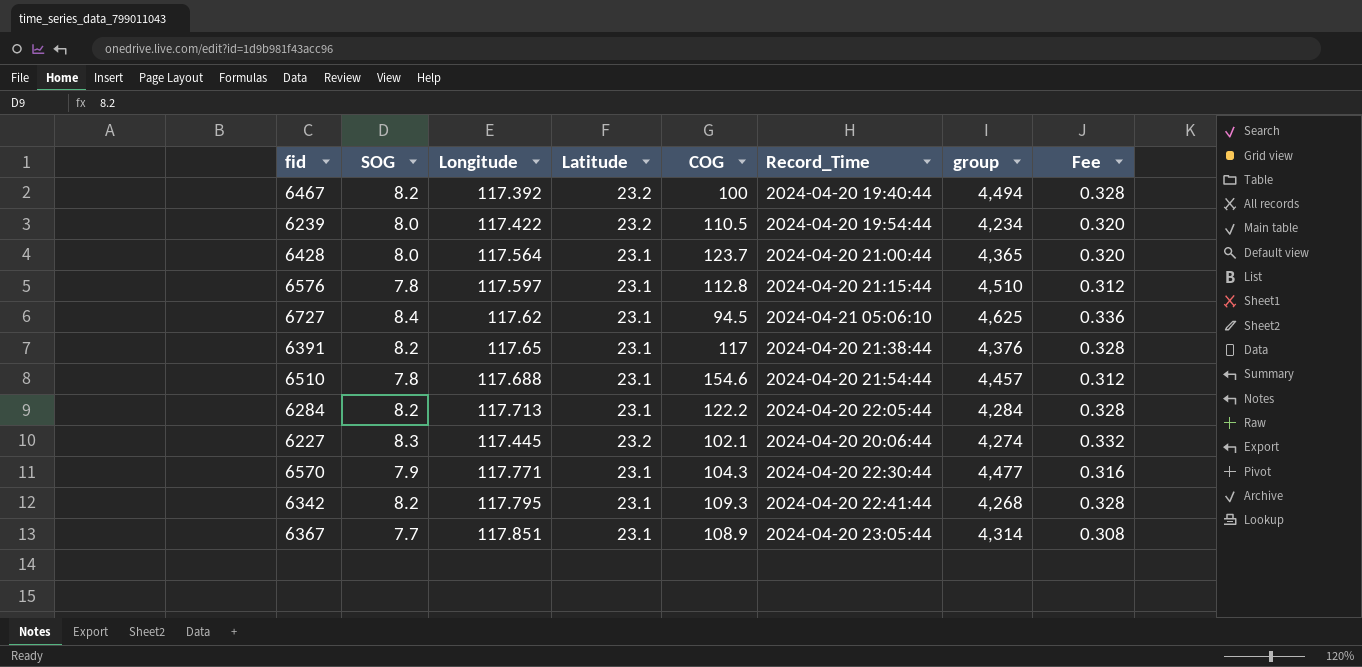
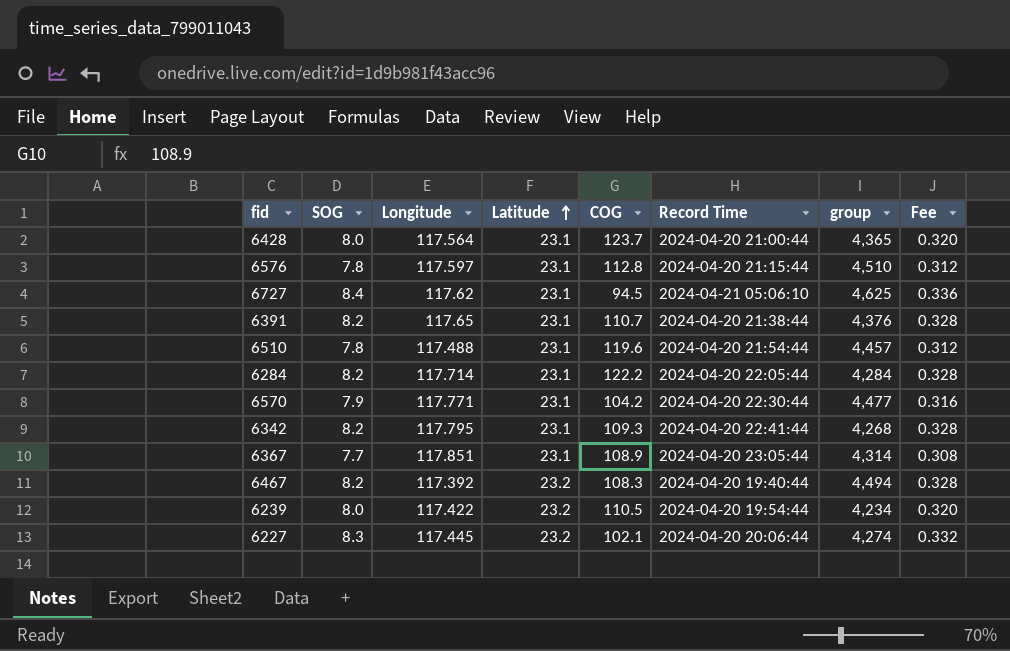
row order: none -> Latitude ascending
column name: Record_Time -> Record Time
6391 | COG: 117 -> 110.7
6510 | Longitude: 117.688 -> 117.488
6510 | COG: 154.6 -> 119.6
6284 | Longitude: 117.713 -> 117.714
6570 | COG: 104.3 -> 104.2
6467 | COG: 100 -> 108.3

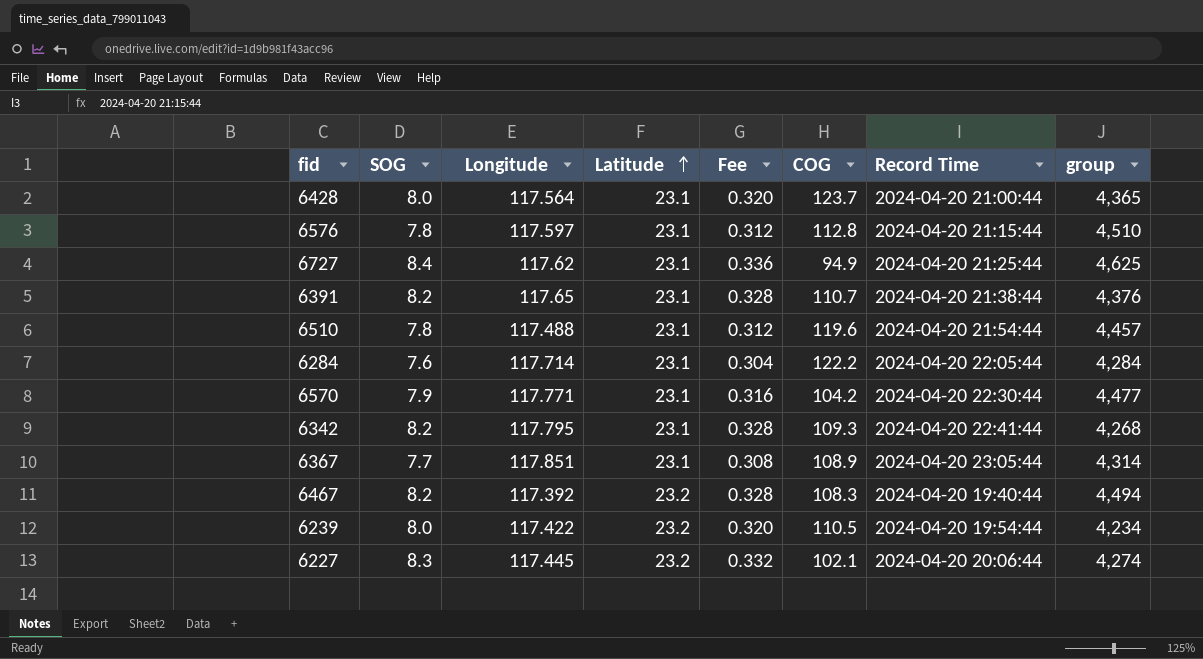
column Fee | position: 8 -> 5
6727 | COG: 94.5 -> 94.9
6727 | Record Time: 2024-04-21 05:06:10 -> 2024-04-20 21:25:44
6284 | SOG: 8.2 -> 7.6
6284 | Fee: 0.328 -> 0.304

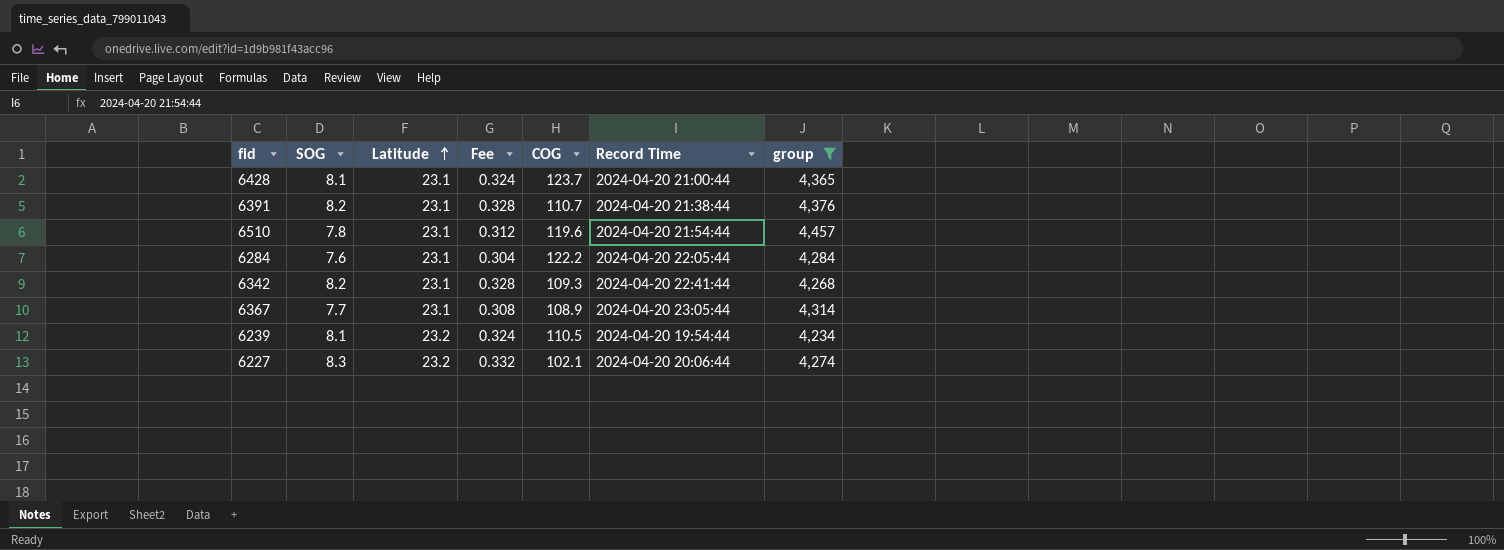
filter: none -> group <= 4,457
column Longitude | position: 3 -> none
6428 | SOG: 8.0 -> 8.1
6428 | Fee: 0.320 -> 0.324
6239 | SOG: 8.0 -> 8.1
6239 | Fee: 0.320 -> 0.324

